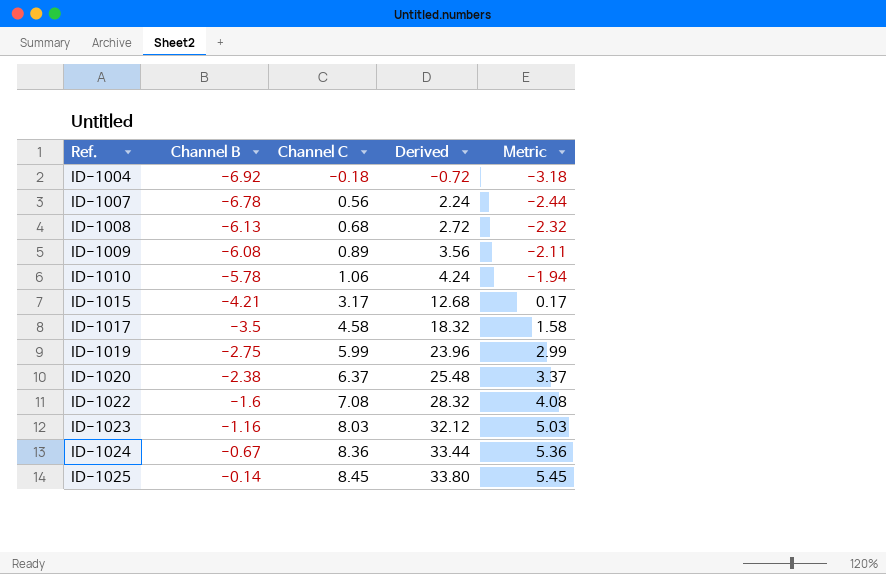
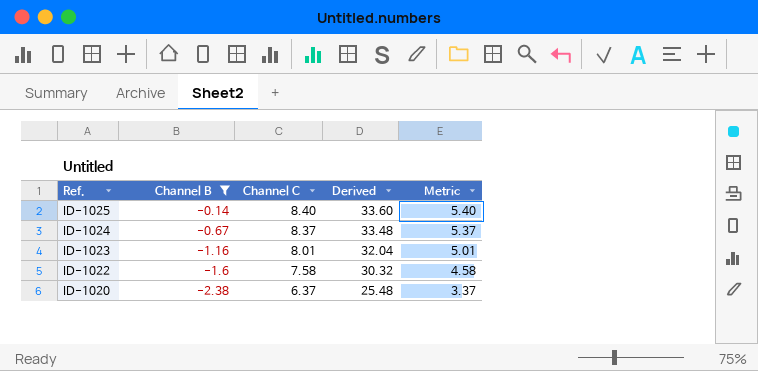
filter: none -> Channel B >= -2.38
row order: Ref. ascending -> Ref. descending
ID-1025 | Channel C: 8.45 -> 8.40
ID-1025 | Derived: 33.80 -> 33.60
ID-1025 | Metric: 5.45 -> 5.40
ID-1024 | Channel C: 8.36 -> 8.37
ID-1024 | Derived: 33.44 -> 33.48
ID-1024 | Metric: 5.36 -> 5.37
ID-1023 | Channel C: 8.03 -> 8.01
ID-1023 | Derived: 32.12 -> 32.04
ID-1023 | Metric: 5.03 -> 5.01
ID-1022 | Channel C: 7.08 -> 7.58
ID-1022 | Derived: 28.32 -> 30.32
ID-1022 | Metric: 4.08 -> 4.58

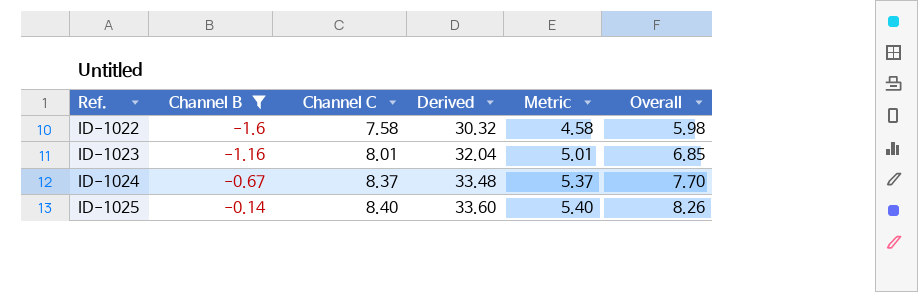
row order: Ref. descending -> Ref. ascending
column Overall | formula: none -> [Channel B] + [Channel C]
row ID-1020: -2.38 | 6.37 | 25.48 | 3.37 -> none

